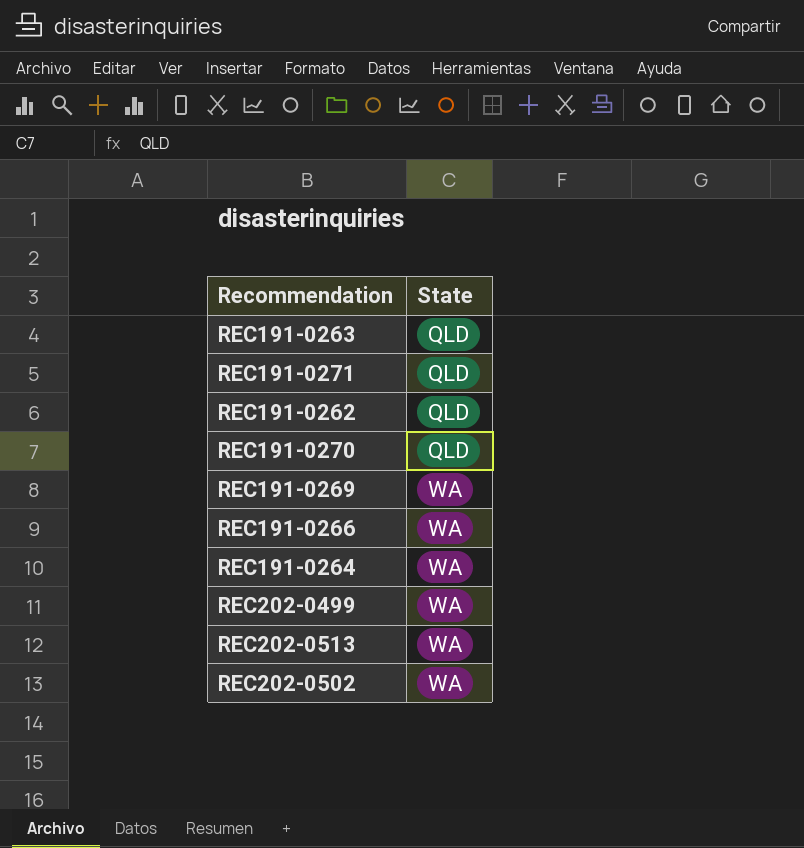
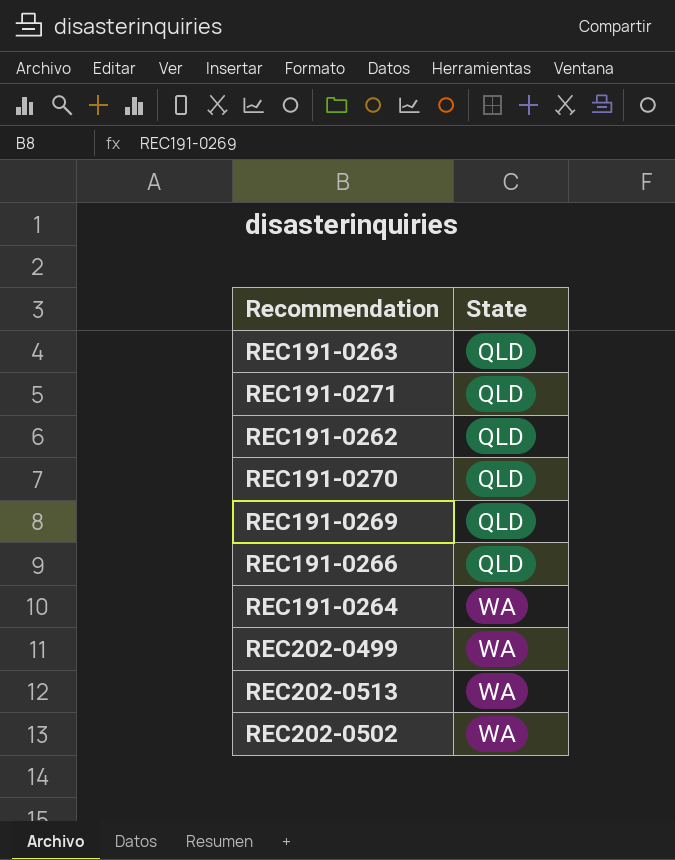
REC191-0269 | State: WA -> QLD
REC191-0266 | State: WA -> QLD

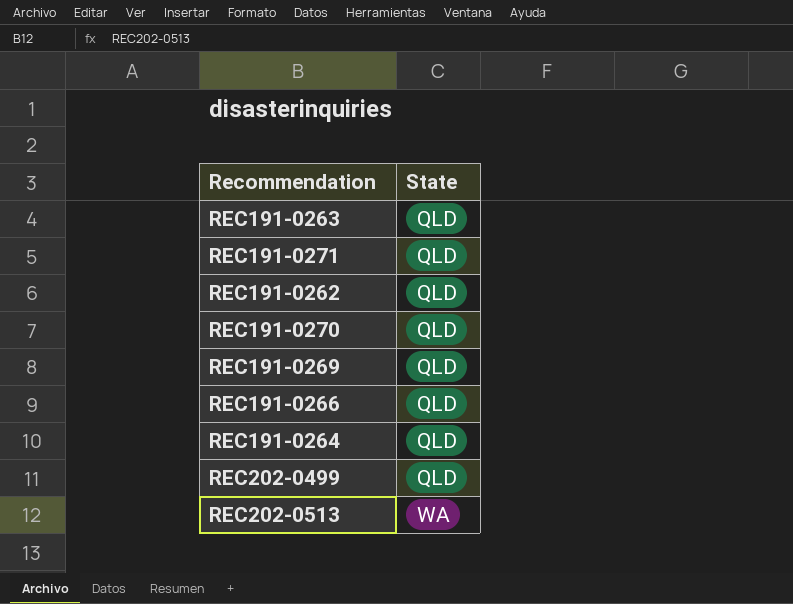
row REC202-0502: WA -> none
REC191-0264 | State: WA -> QLD
REC202-0499 | State: WA -> QLD

